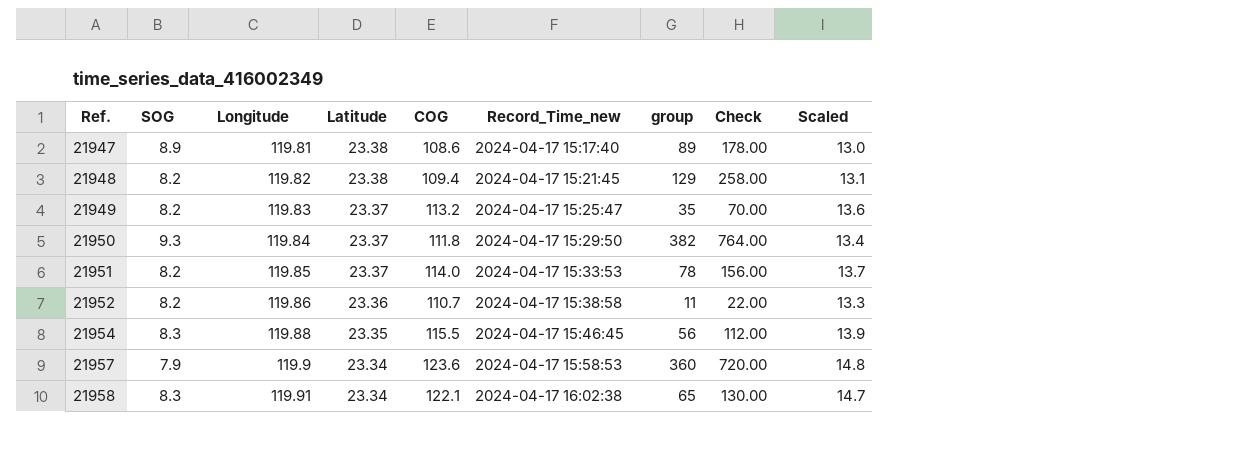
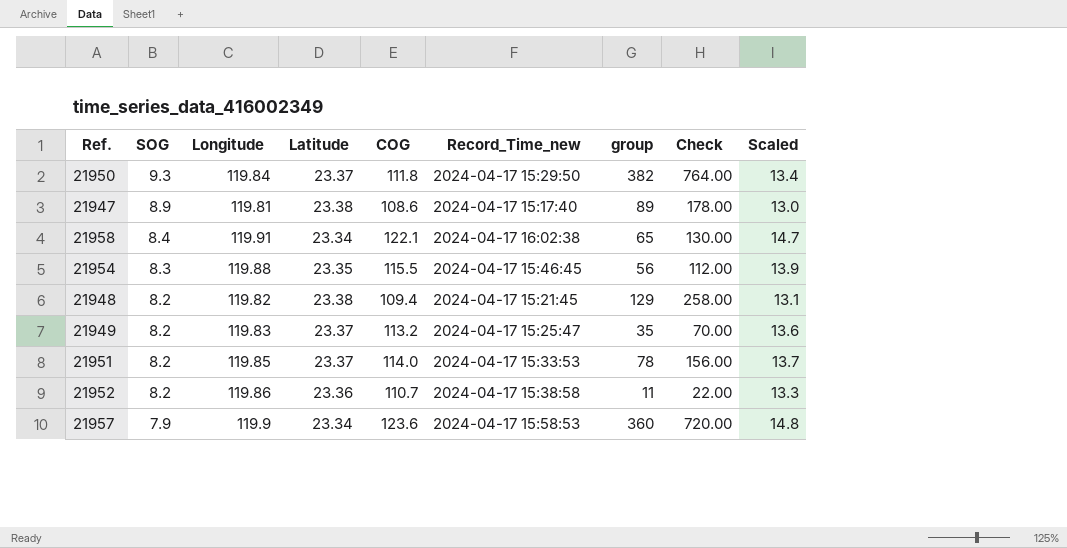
row order: Ref. ascending -> SOG descending
21958 | SOG: 8.3 -> 8.4

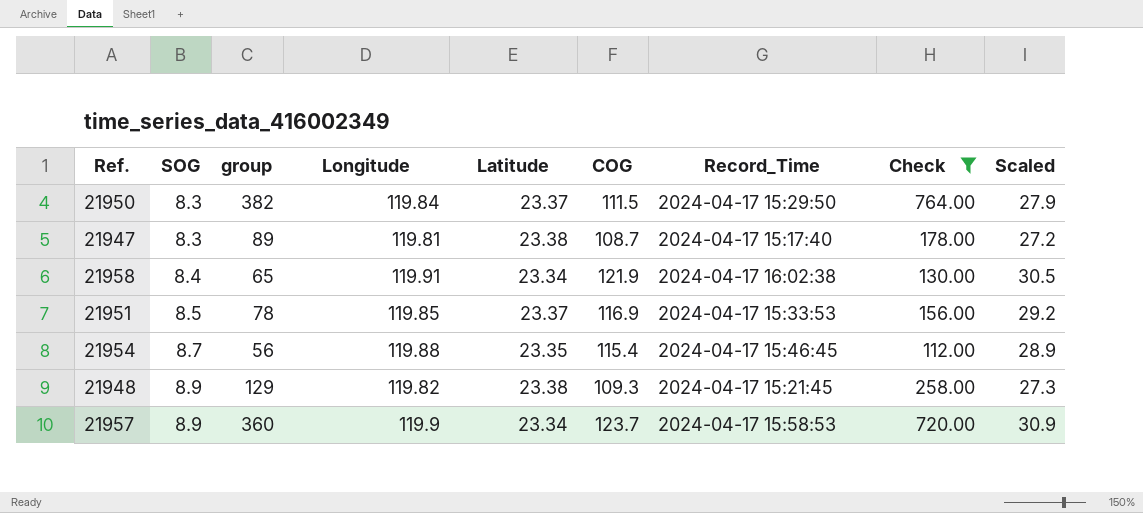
filter: none -> Check >= 112.00
row order: SOG descending -> SOG ascending
column group | position: 7 -> 3
column name: Record_Time_new -> Record_Time
column Scaled | formula: [COG] * 0.12 -> [COG] * 0.25
21950 | SOG: 9.3 -> 8.3
21950 | COG: 111.8 -> 111.5
21947 | SOG: 8.9 -> 8.3
21947 | COG: 108.6 -> 108.7
21958 | COG: 122.1 -> 121.9
21951 | SOG: 8.2 -> 8.5
21951 | COG: 114.0 -> 116.9
21954 | SOG: 8.3 -> 8.7
21954 | COG: 115.5 -> 115.4
21948 | SOG: 8.2 -> 8.9
21948 | COG: 109.4 -> 109.3
21957 | SOG: 7.9 -> 8.9
21957 | COG: 123.6 -> 123.7

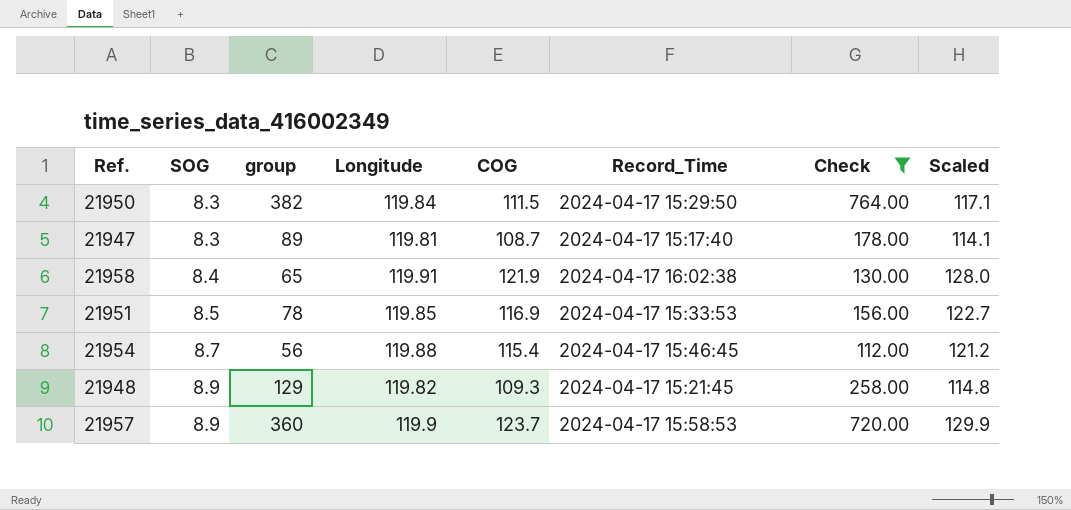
column Latitude | position: 5 -> none
column Scaled | formula: [COG] * 0.25 -> [COG] * 1.05

